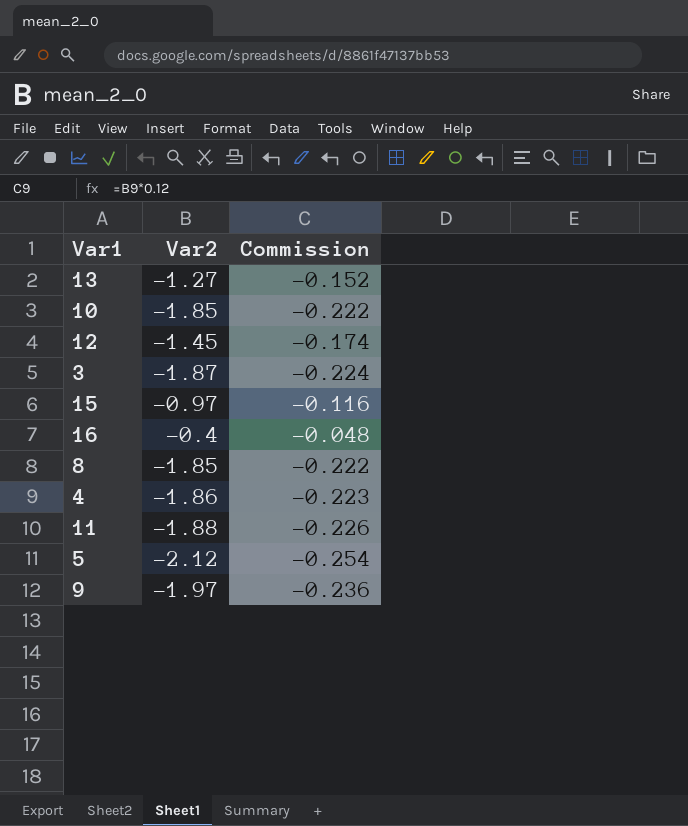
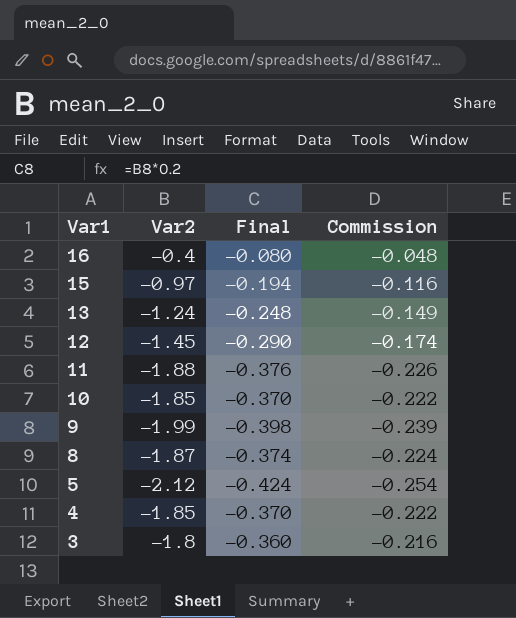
row order: none -> Var1 descending
column Final | formula: none -> [Var2] * 0.2
13 | Var2: -1.27 -> -1.24
13 | Commission: -0.152 -> -0.149
9 | Var2: -1.97 -> -1.99
9 | Commission: -0.236 -> -0.239
8 | Var2: -1.85 -> -1.87
8 | Commission: -0.222 -> -0.224
4 | Var2: -1.86 -> -1.85
4 | Commission: -0.223 -> -0.222
3 | Var2: -1.87 -> -1.8
3 | Commission: -0.224 -> -0.216

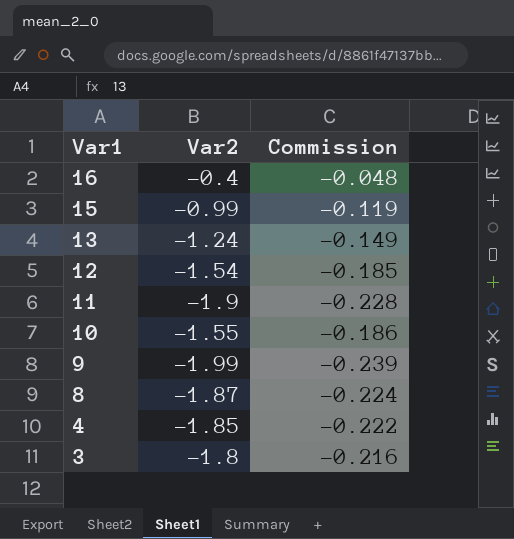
column Final | formula: [Var2] * 0.2 -> none
row 5: -2.12 | -0.424 | -0.254 -> none
15 | Var2: -0.97 -> -0.99
15 | Commission: -0.116 -> -0.119
12 | Var2: -1.45 -> -1.54
12 | Commission: -0.174 -> -0.185
11 | Var2: -1.88 -> -1.9
11 | Commission: -0.226 -> -0.228
10 | Var2: -1.85 -> -1.55
10 | Commission: -0.222 -> -0.186

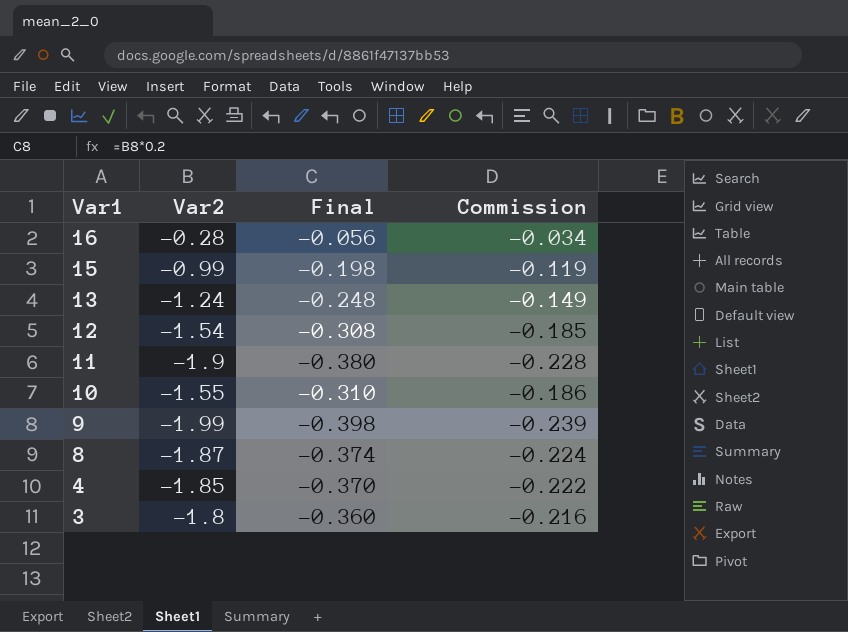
column Final | formula: none -> [Var2] * 0.2
16 | Var2: -0.4 -> -0.28
16 | Commission: -0.048 -> -0.034

